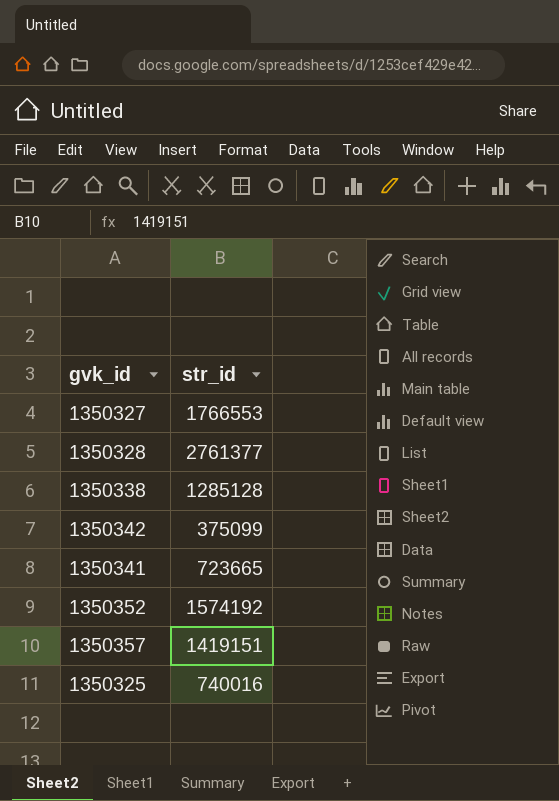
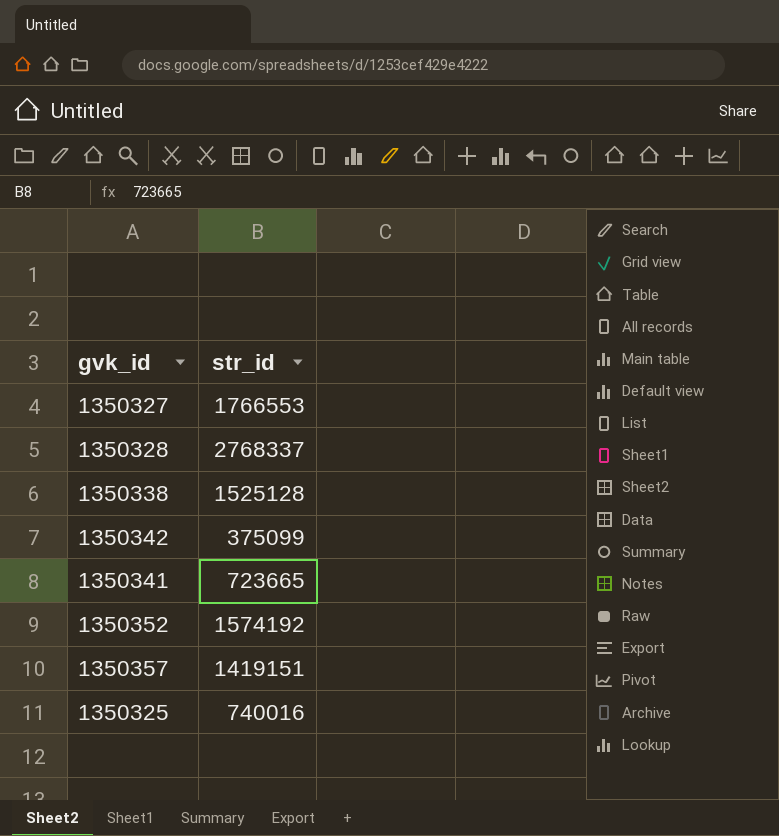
1350328 | str_id: 2761377 -> 2768337
1350338 | str_id: 1285128 -> 1525128

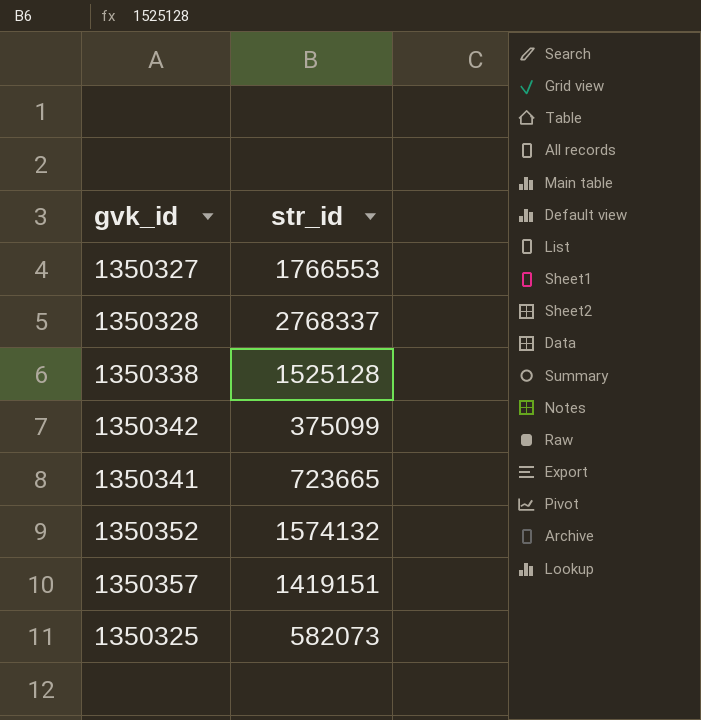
1350352 | str_id: 1574192 -> 1574132
1350325 | str_id: 740016 -> 582073

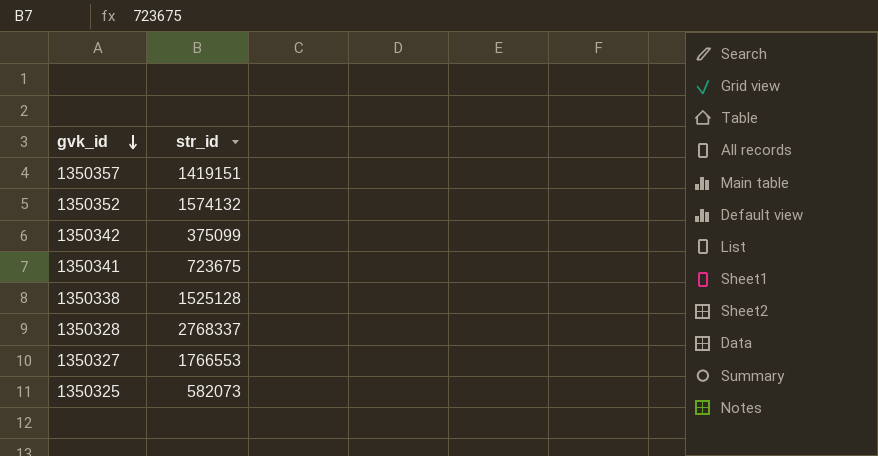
row order: none -> gvk_id descending
1350341 | str_id: 723665 -> 723675

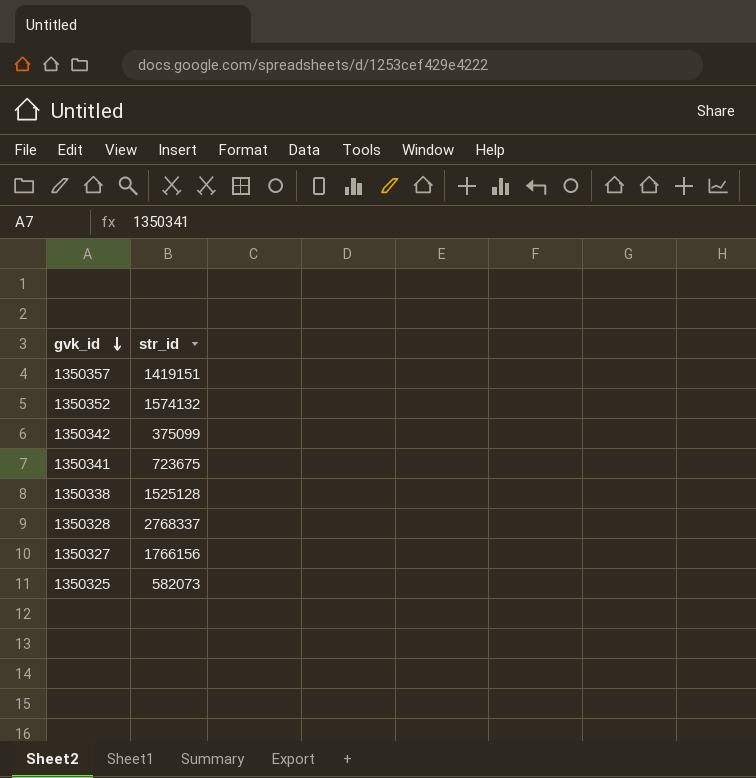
1350327 | str_id: 1766553 -> 1766156

